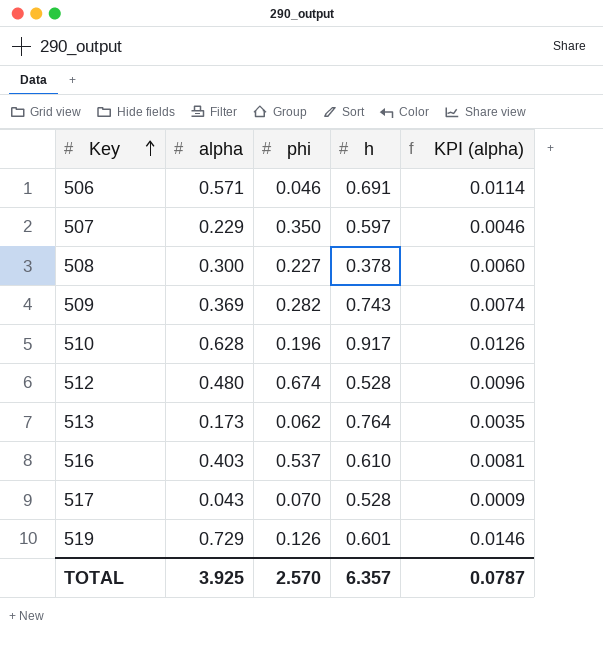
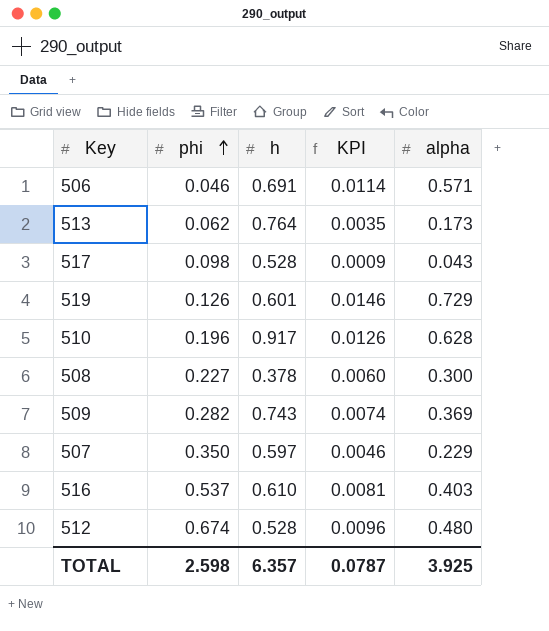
row order: Key ascending -> phi ascending
column name: KPI (alpha) -> KPI
column alpha | position: 2 -> 5
517 | phi: 0.070 -> 0.098
TOTAL | phi: 2.570 -> 2.598

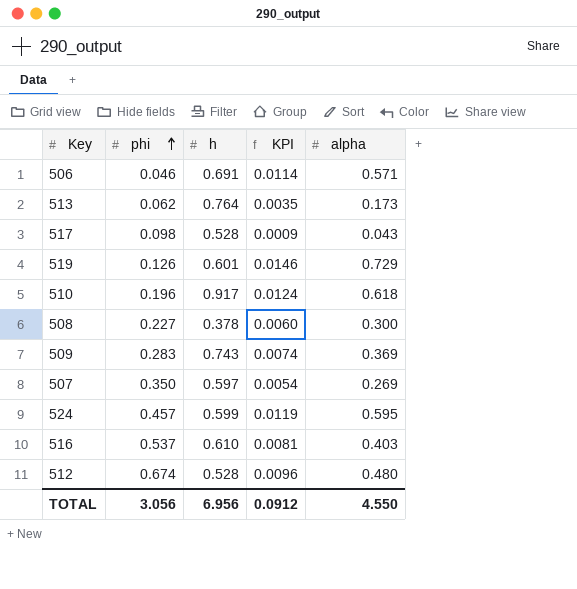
510 | KPI: 0.0126 -> 0.0124
510 | alpha: 0.628 -> 0.618
509 | phi: 0.282 -> 0.283
507 | KPI: 0.0046 -> 0.0054
507 | alpha: 0.229 -> 0.269
row 524: none -> 0.457 | 0.599 | 0.0119 | 0.595
TOTAL | phi: 2.598 -> 3.056
TOTAL | h: 6.357 -> 6.956
TOTAL | KPI: 0.0787 -> 0.0912
TOTAL | alpha: 3.925 -> 4.550

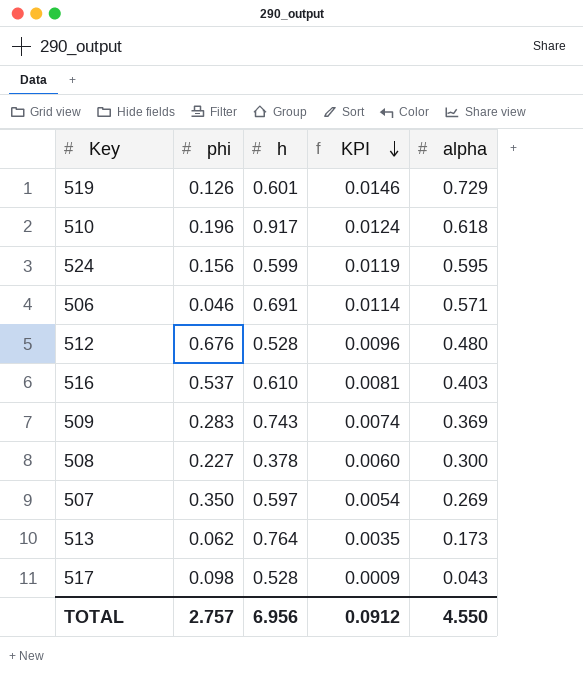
row order: phi ascending -> KPI descending
524 | phi: 0.457 -> 0.156
512 | phi: 0.674 -> 0.676
TOTAL | phi: 3.056 -> 2.757

